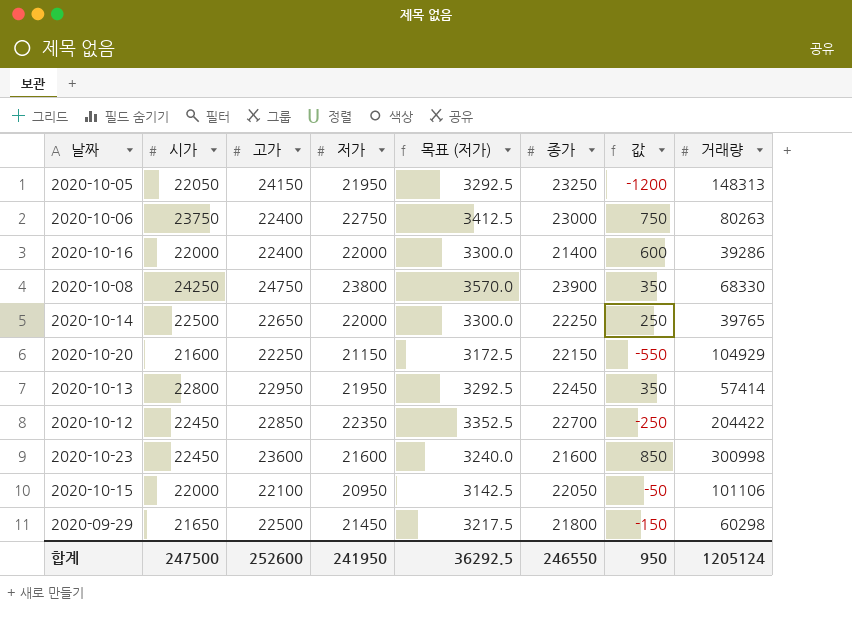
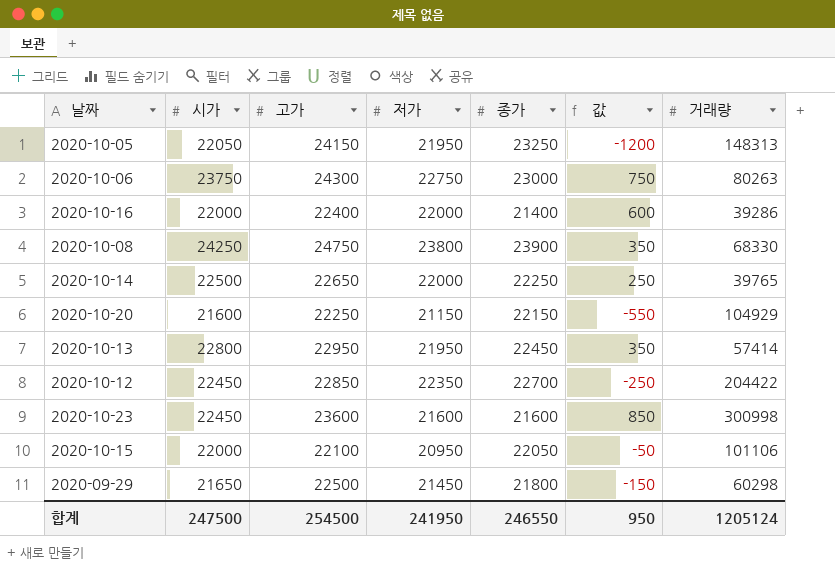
column 목표 (저가) | formula: [저가] * 0.15 -> none
2020-10-06 | 고가: 22400 -> 24300
합계 | 고가: 252600 -> 254500

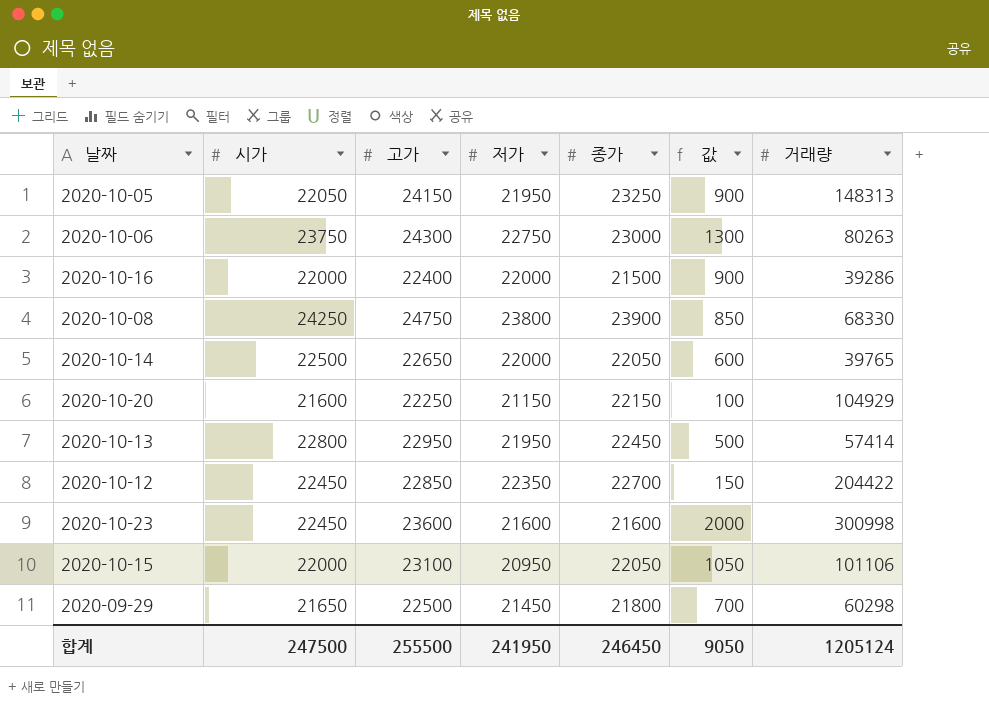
column 값 | formula: [시가] - [종가] -> [고가] - [종가]
2020-10-16 | 종가: 21400 -> 21500
2020-10-14 | 종가: 22250 -> 22050
2020-10-15 | 고가: 22100 -> 23100
합계 | 고가: 254500 -> 255500
합계 | 종가: 246550 -> 246450
합계 | 값: 950 -> 9050

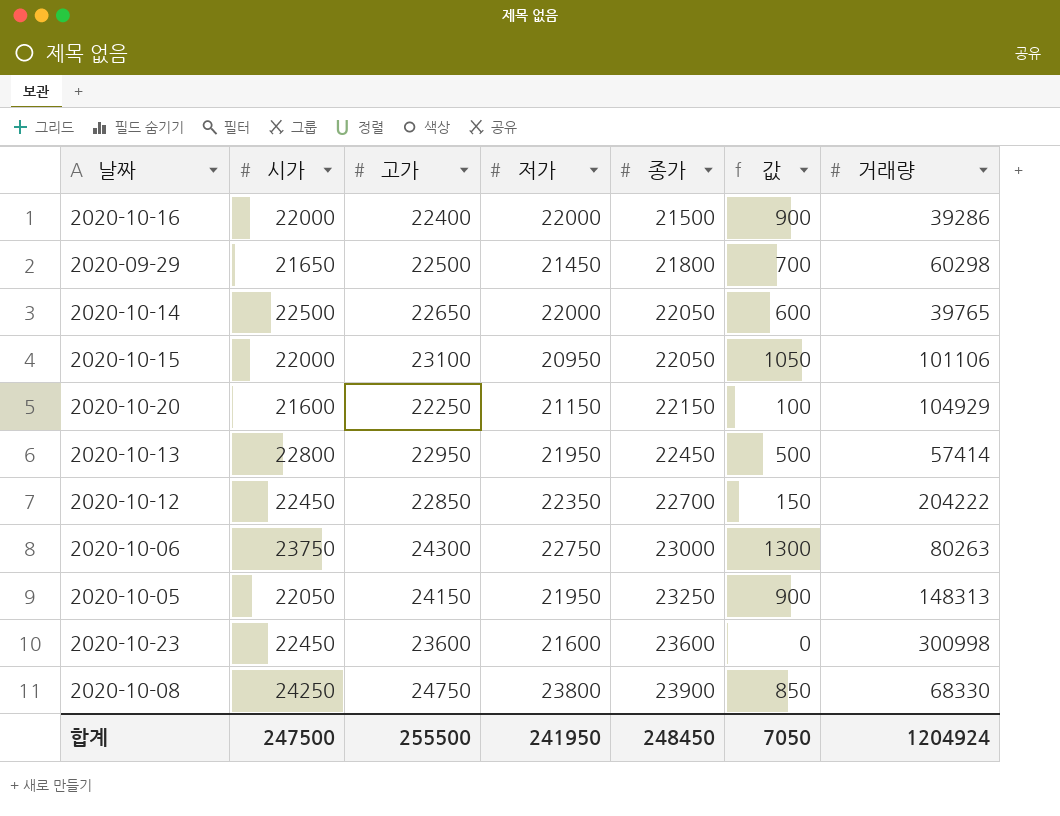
row order: none -> 종가 ascending
2020-10-12 | 거래량: 204422 -> 204222
2020-10-23 | 종가: 21600 -> 23600
2020-10-23 | 값: 2000 -> 0
합계 | 종가: 246450 -> 248450
합계 | 값: 9050 -> 7050
합계 | 거래량: 1205124 -> 1204924

